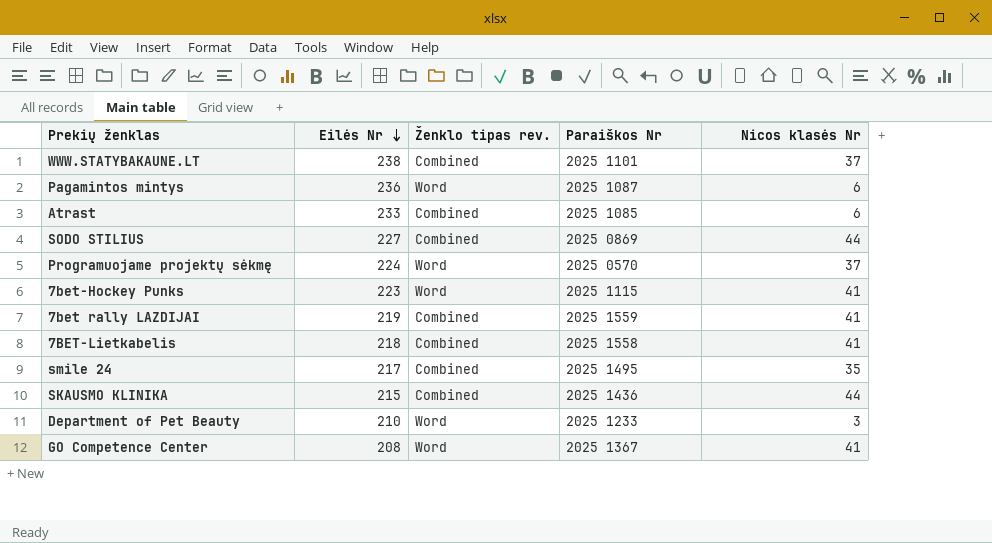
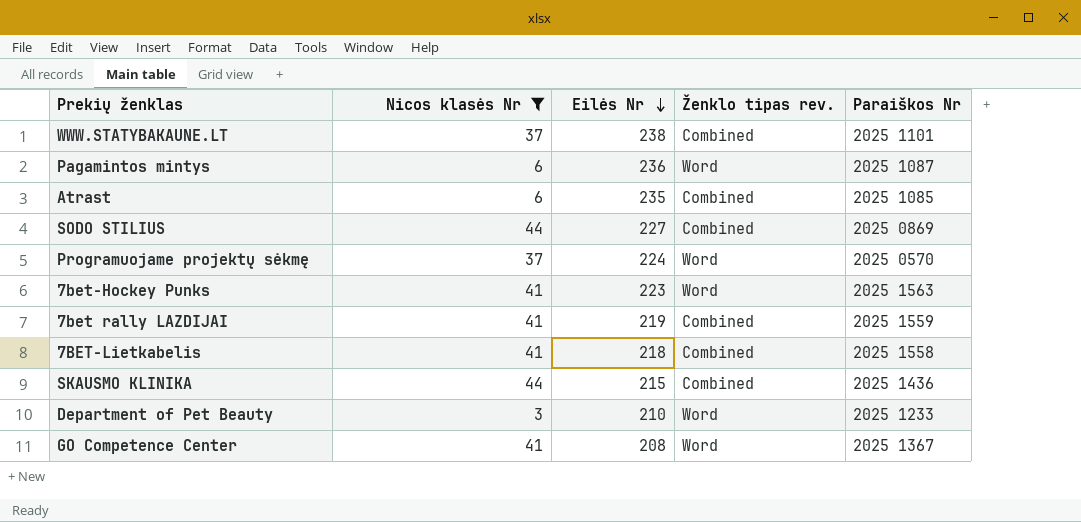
filter: none -> Nicos klasės Nr != 35
column Nicos klasės Nr | position: 5 -> 2
Atrast | Eilės Nr: 233 -> 235
7bet-Hockey Punks | Paraiškos Nr: 2025 1115 -> 2025 1563

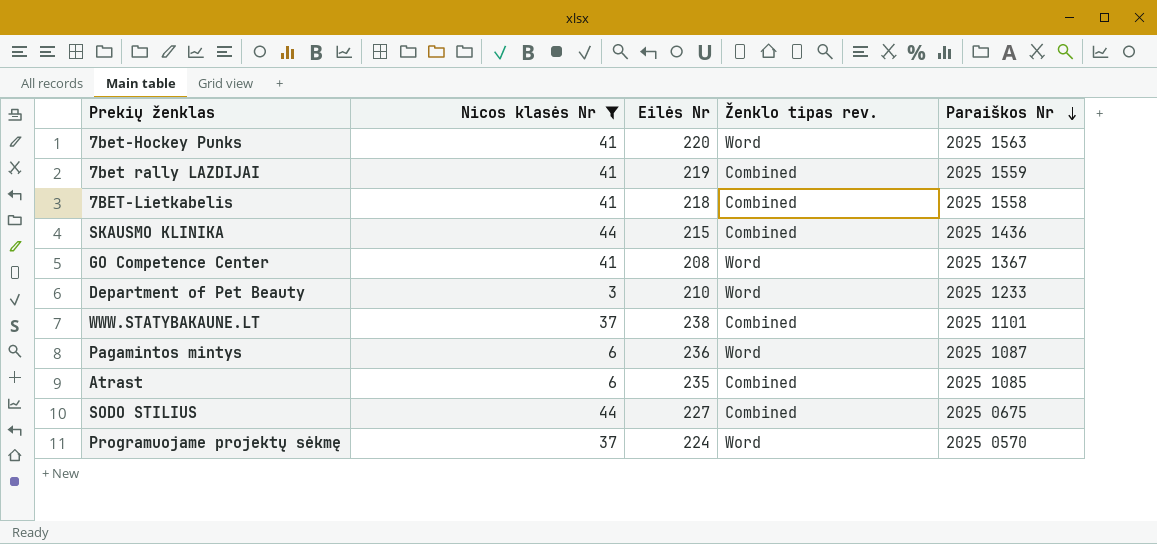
row order: Eilės Nr descending -> Paraiškos Nr descending
7bet-Hockey Punks | Eilės Nr: 223 -> 220
SODO STILIUS | Paraiškos Nr: 2025 0869 -> 2025 0675

